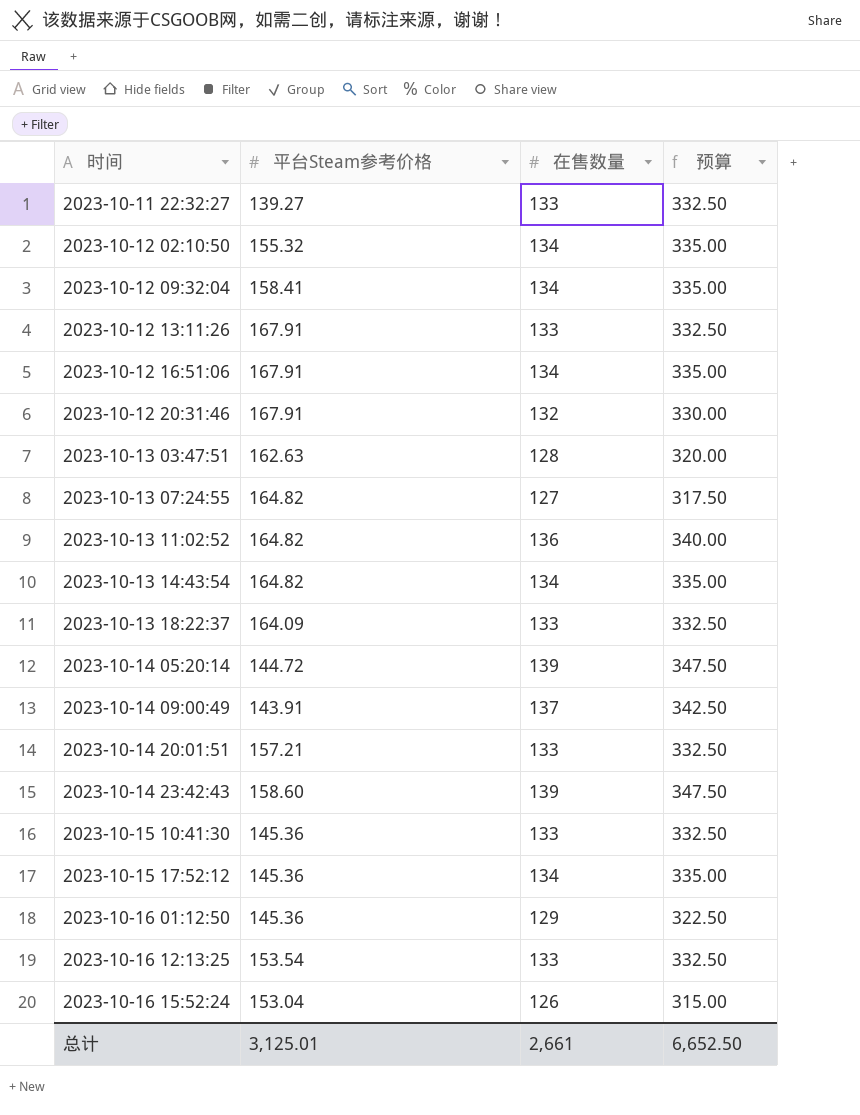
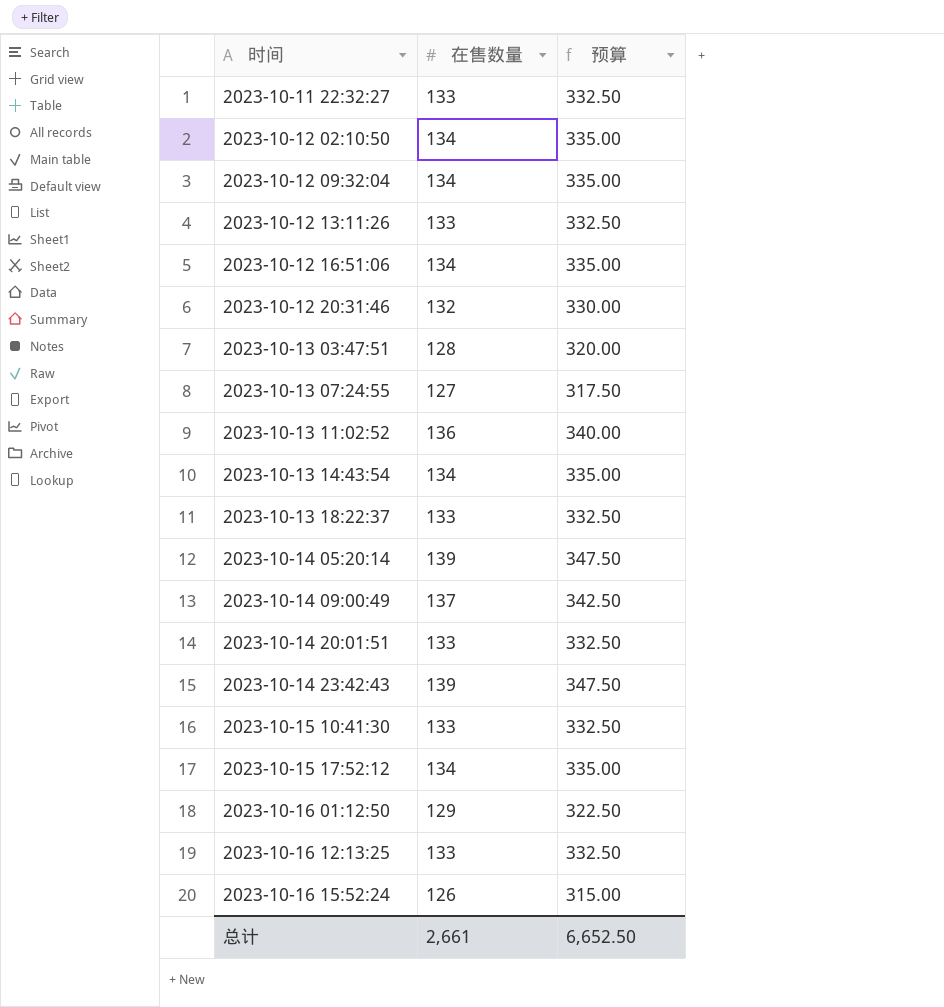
column 平台Steam参考价格 | position: 2 -> none

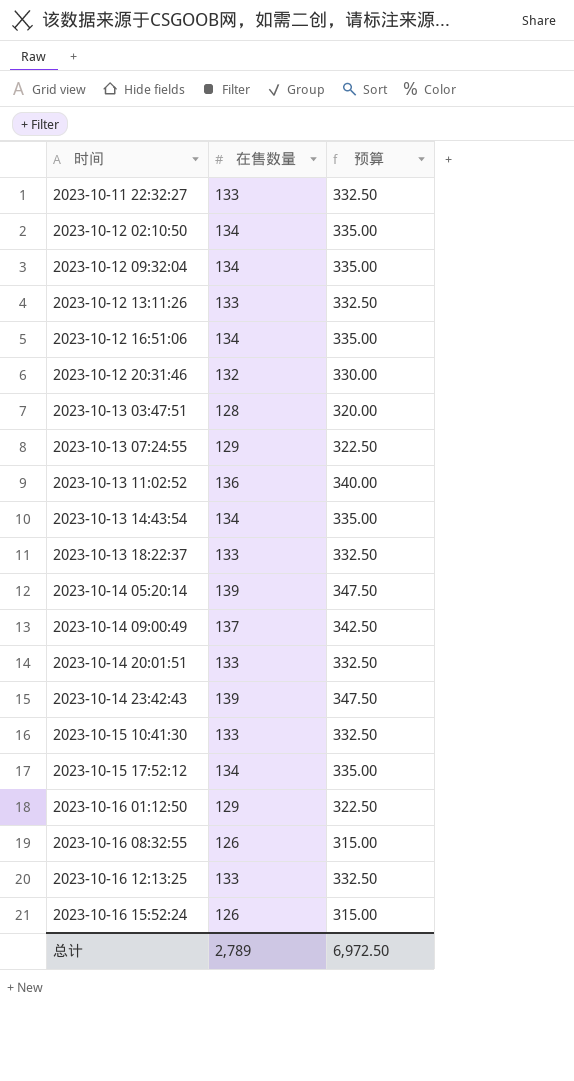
2023-10-13 07:24:55 | 在售数量: 127 -> 129
2023-10-13 07:24:55 | 预算: 317.50 -> 322.50
row 2023-10-16 08:32:55: none -> 126 | 315.00
总计 | 在售数量: 2,661 -> 2,789
总计 | 预算: 6,652.50 -> 6,972.50

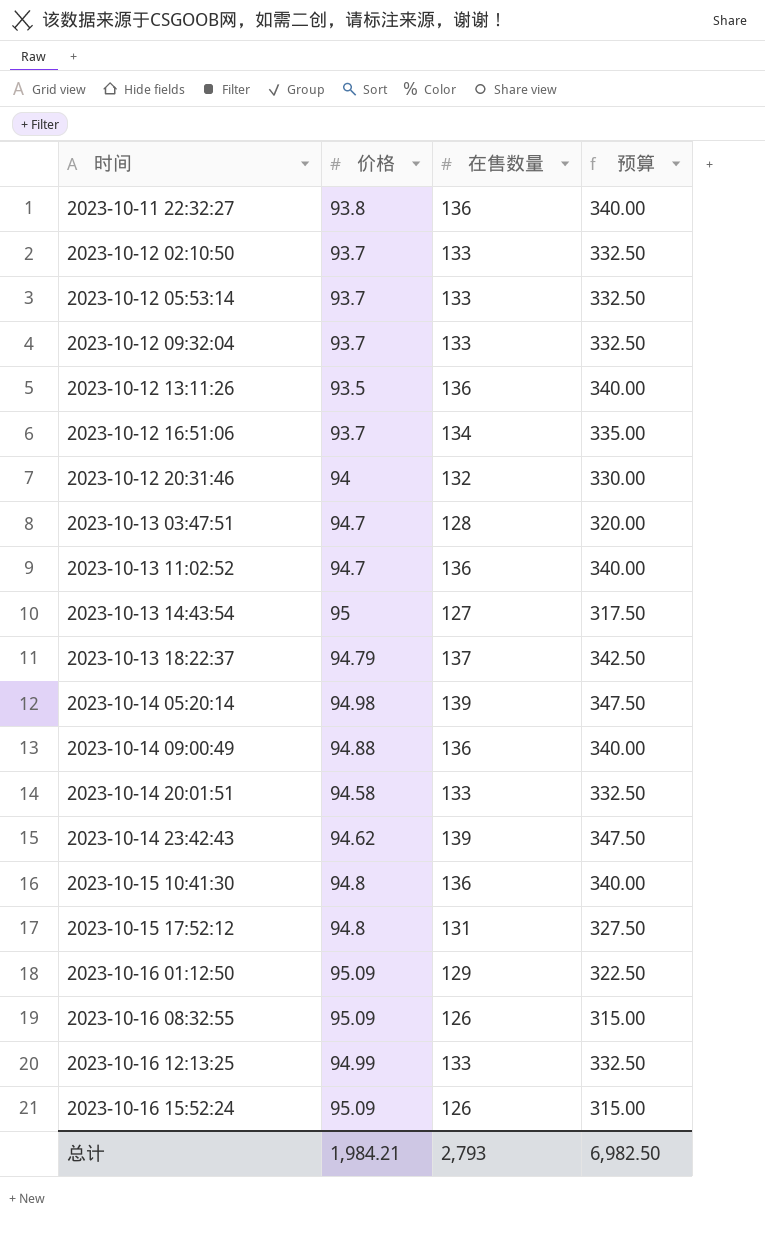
column 价格 | position: none -> 2
row 2023-10-13 07:24:55: 129 | 322.50 -> none
2023-10-11 22:32:27 | 在售数量: 133 -> 136
2023-10-11 22:32:27 | 预算: 332.50 -> 340.00
2023-10-12 02:10:50 | 在售数量: 134 -> 133
2023-10-12 02:10:50 | 预算: 335.00 -> 332.50
row 2023-10-12 05:53:14: none -> 93.7 | 133 | 332.50
2023-10-12 09:32:04 | 在售数量: 134 -> 133
2023-10-12 09:32:04 | 预算: 335.00 -> 332.50
2023-10-12 13:11:26 | 在售数量: 133 -> 136
2023-10-12 13:11:26 | 预算: 332.50 -> 340.00
2023-10-13 14:43:54 | 在售数量: 134 -> 127
2023-10-13 14:43:54 | 预算: 335.00 -> 317.50
2023-10-13 18:22:37 | 在售数量: 133 -> 137
2023-10-13 18:22:37 | 预算: 332.50 -> 342.50
2023-10-14 09:00:49 | 在售数量: 137 -> 136
2023-10-14 09:00:49 | 预算: 342.50 -> 340.00
2023-10-15 10:41:30 | 在售数量: 133 -> 136
2023-10-15 10:41:30 | 预算: 332.50 -> 340.00
2023-10-15 17:52:12 | 在售数量: 134 -> 131
2023-10-15 17:52:12 | 预算: 335.00 -> 327.50
总计 | 在售数量: 2,789 -> 2,793
总计 | 预算: 6,972.50 -> 6,982.50

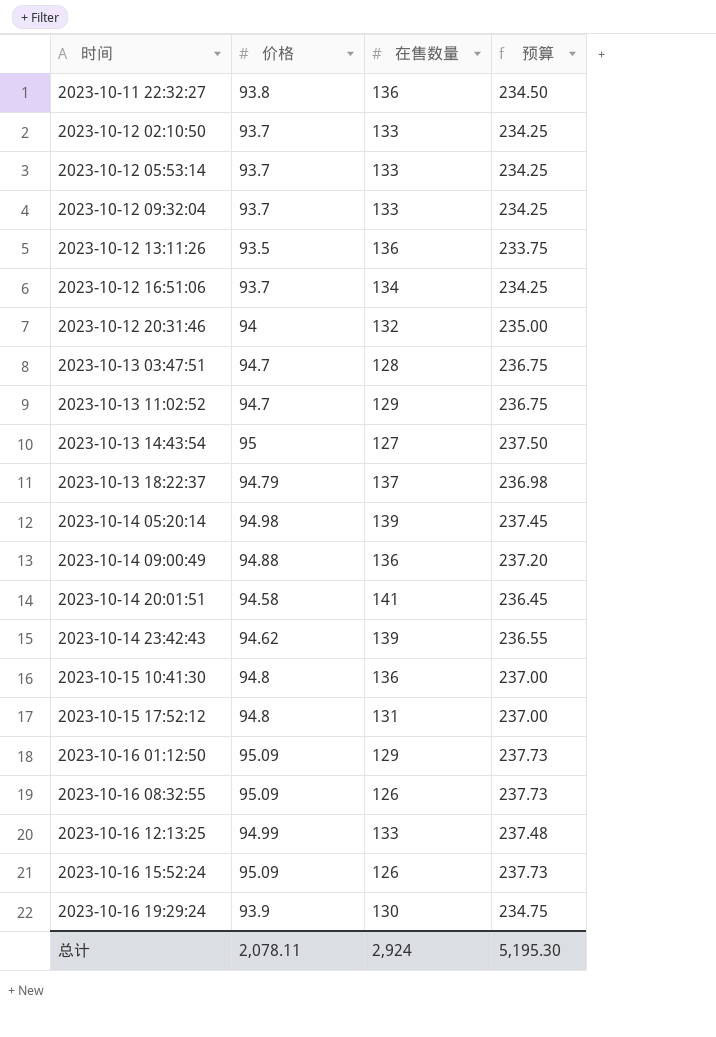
column 预算 | formula: [在售数量] * 2.5 -> [价格] * 2.5
2023-10-13 11:02:52 | 在售数量: 136 -> 129
2023-10-14 20:01:51 | 在售数量: 133 -> 141
row 2023-10-16 19:29:24: none -> 93.9 | 130 | 234.75
总计 | 价格: 1,984.21 -> 2,078.11
总计 | 在售数量: 2,793 -> 2,924
总计 | 预算: 6,982.50 -> 5,195.30

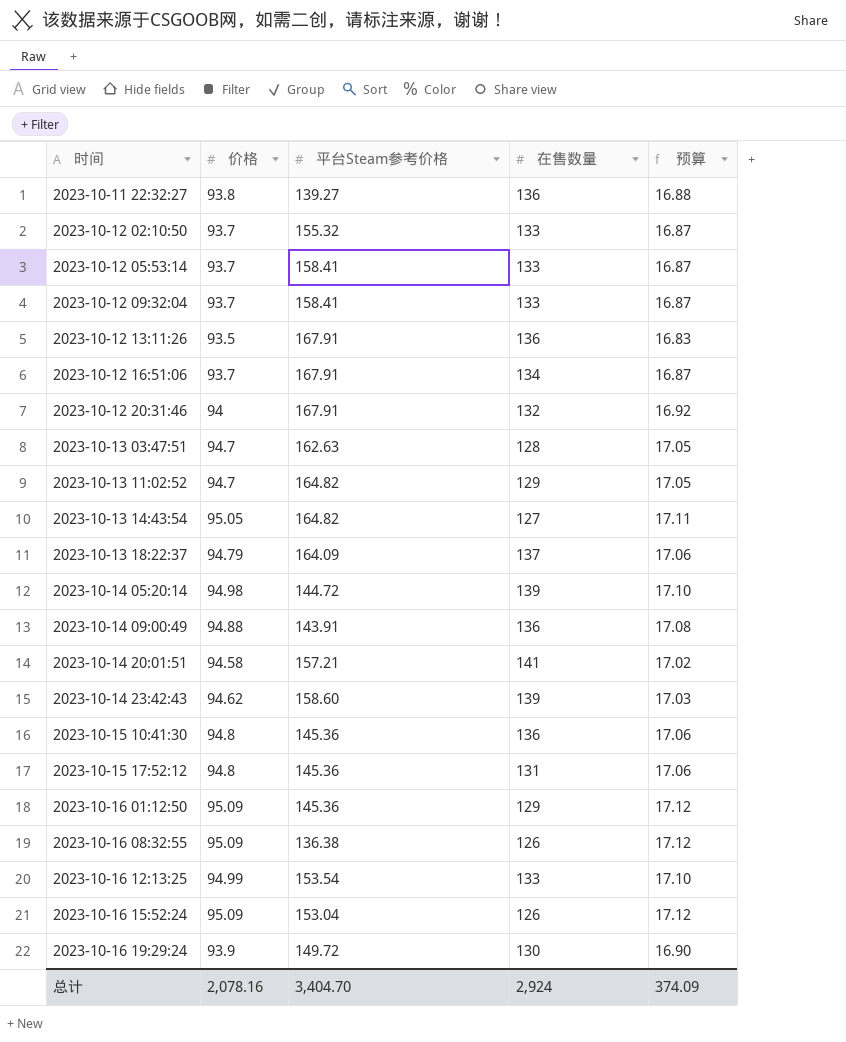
column 平台Steam参考价格 | position: none -> 3
column 预算 | formula: [价格] * 2.5 -> [价格] * 0.18
2023-10-13 14:43:54 | 价格: 95 -> 95.05
总计 | 价格: 2,078.11 -> 2,078.16
总计 | 预算: 5,195.30 -> 374.09

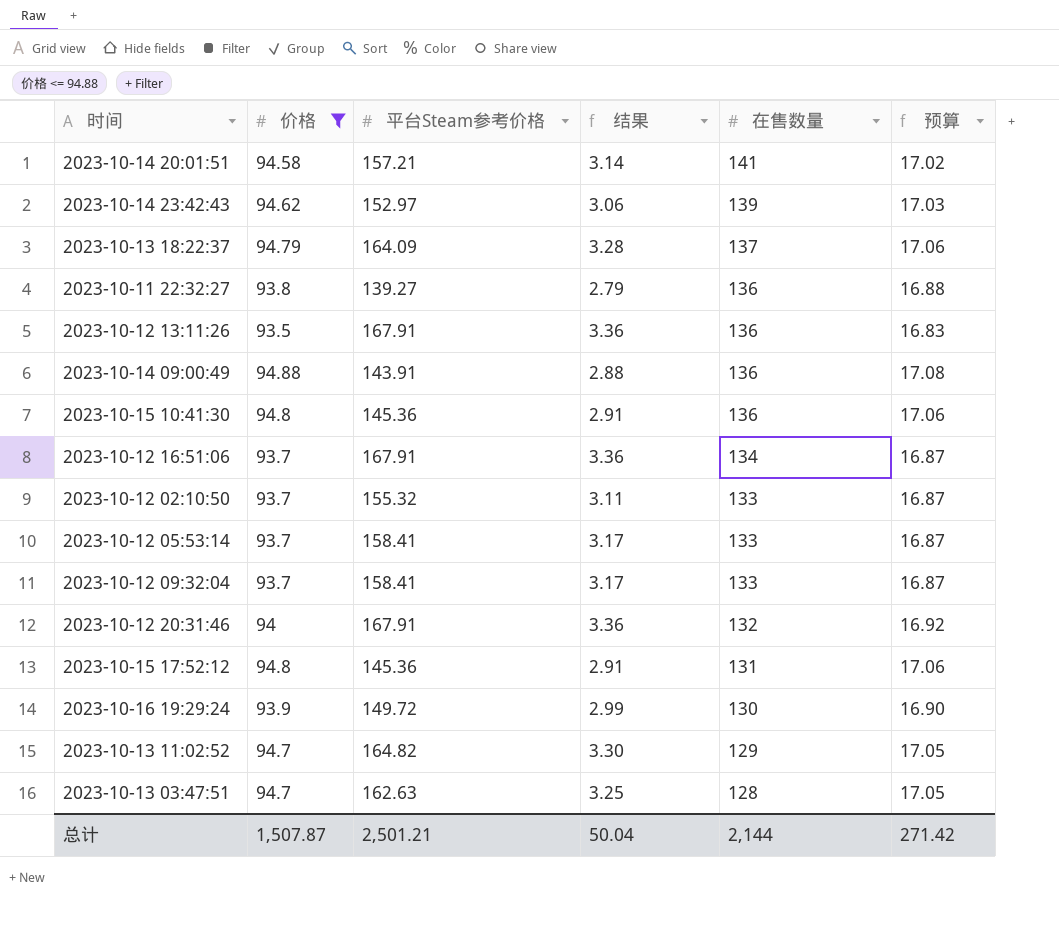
filter: none -> 价格 <= 94.88
row order: 时间 ascending -> 在售数量 descending
column 结果 | formula: none -> [平台Steam参考价格] * 0.02
2023-10-14 23:42:43 | 平台Steam参考价格: 158.60 -> 152.97
总计 | 价格: 2,078.16 -> 1,507.87
总计 | 平台Steam参考价格: 3,404.70 -> 2,501.21
总计 | 在售数量: 2,924 -> 2,144
总计 | 预算: 374.09 -> 271.42

